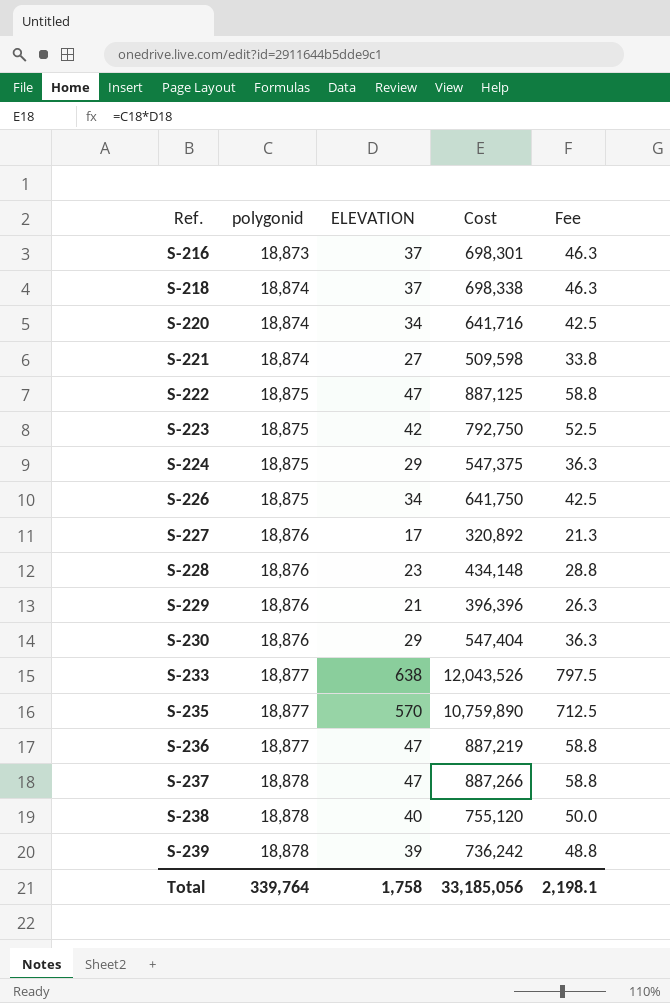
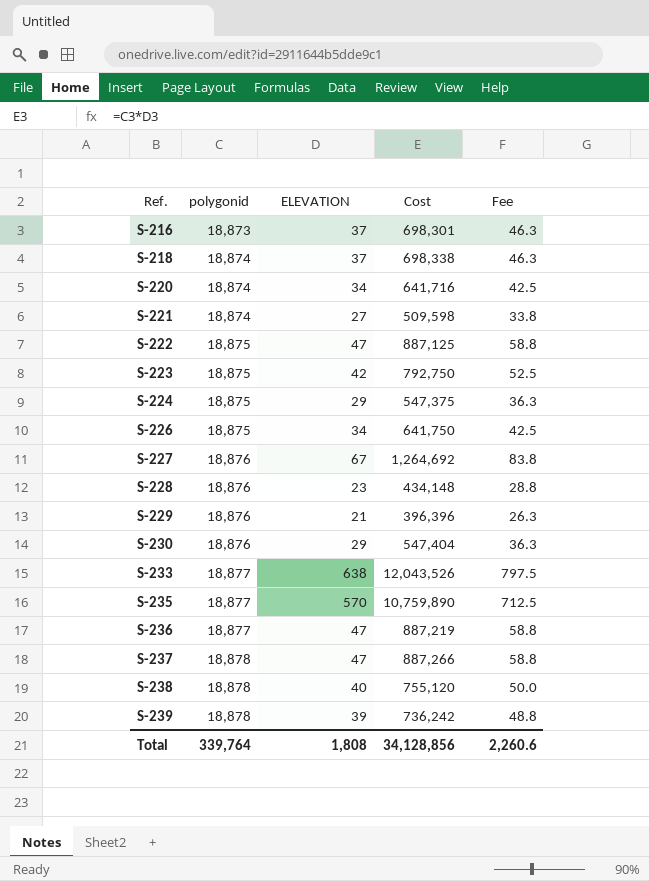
S-227 | ELEVATION: 17 -> 67
S-227 | Cost: 320,892 -> 1,264,692
S-227 | Fee: 21.3 -> 83.8
Total | ELEVATION: 1,758 -> 1,808
Total | Cost: 33,185,056 -> 34,128,856
Total | Fee: 2,198.1 -> 2,260.6

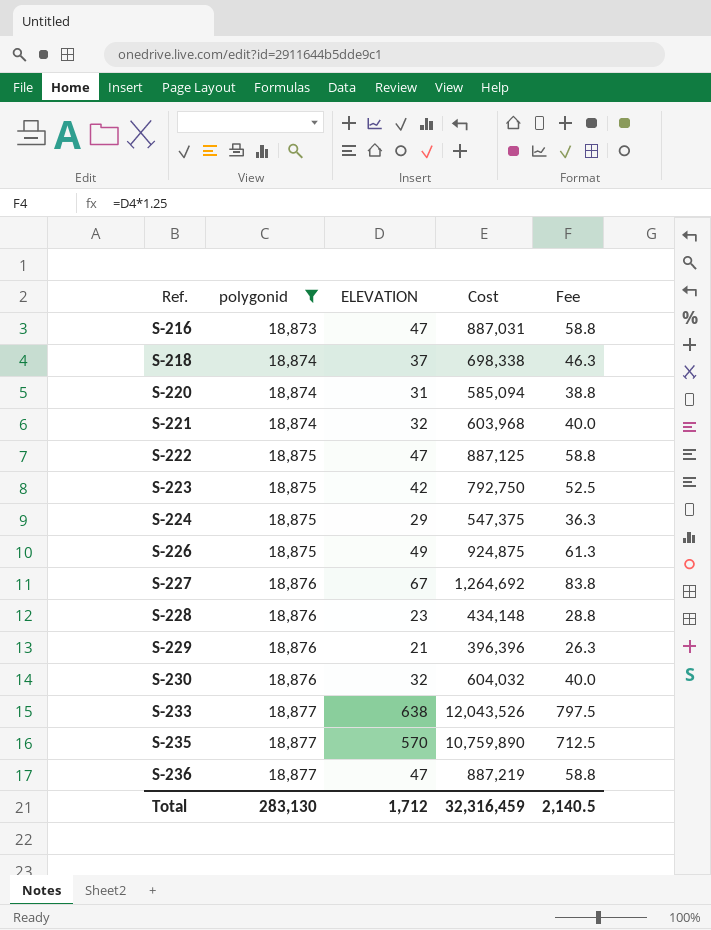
filter: none -> polygonid != 18,878
S-216 | ELEVATION: 37 -> 47
S-216 | Cost: 698,301 -> 887,031
S-216 | Fee: 46.3 -> 58.8
S-220 | ELEVATION: 34 -> 31
S-220 | Cost: 641,716 -> 585,094
S-220 | Fee: 42.5 -> 38.8
S-221 | ELEVATION: 27 -> 32
S-221 | Cost: 509,598 -> 603,968
S-221 | Fee: 33.8 -> 40.0
S-226 | ELEVATION: 34 -> 49
S-226 | Cost: 641,750 -> 924,875
S-226 | Fee: 42.5 -> 61.3
S-230 | ELEVATION: 29 -> 32
S-230 | Cost: 547,404 -> 604,032
S-230 | Fee: 36.3 -> 40.0
Total | polygonid: 339,764 -> 283,130
Total | ELEVATION: 1,808 -> 1,712
Total | Cost: 34,128,856 -> 32,316,459
Total | Fee: 2,260.6 -> 2,140.5

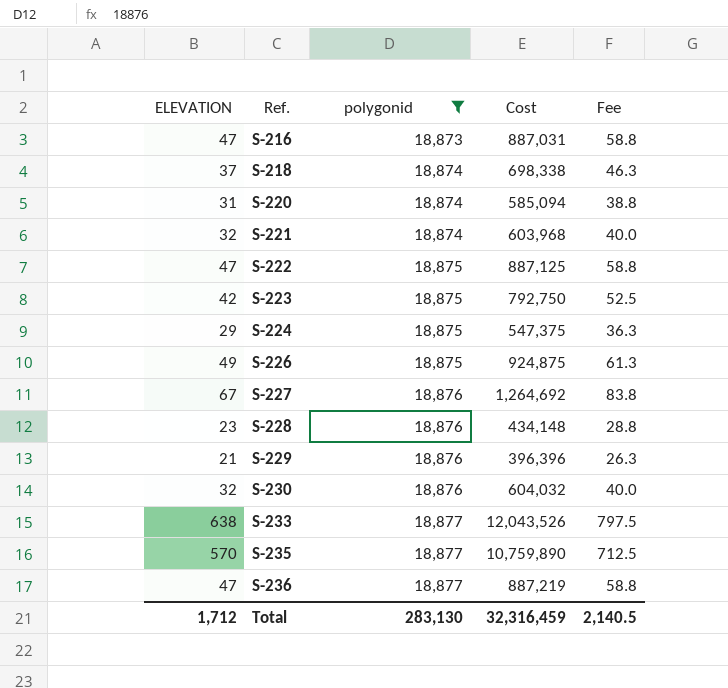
column ELEVATION | position: 3 -> 1

